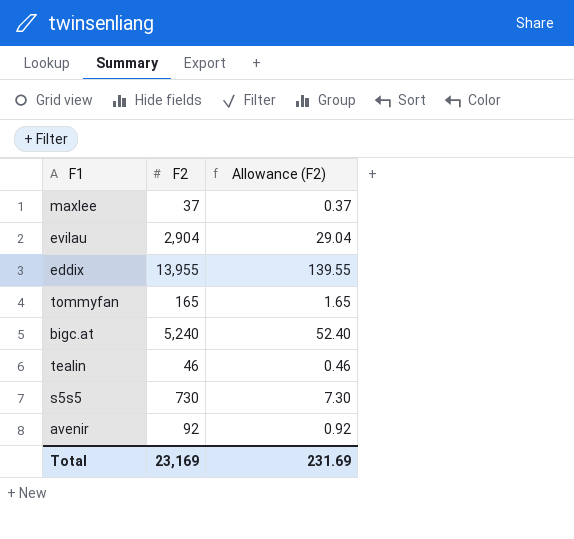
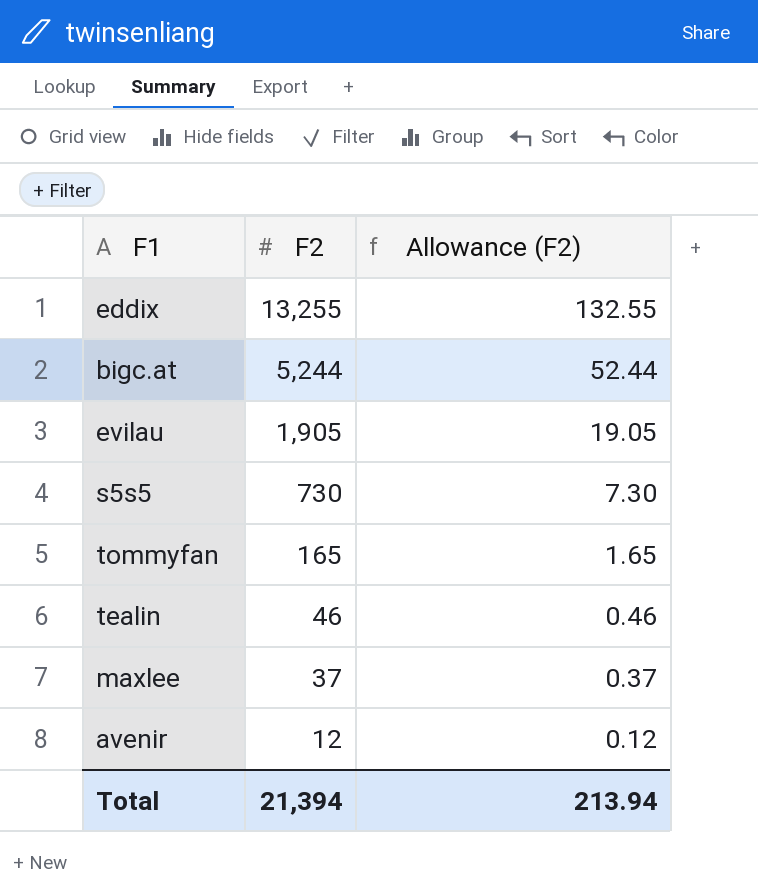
row order: none -> F2 descending
eddix | F2: 13,955 -> 13,255
eddix | Allowance (F2): 139.55 -> 132.55
bigc.at | F2: 5,240 -> 5,244
bigc.at | Allowance (F2): 52.40 -> 52.44
evilau | F2: 2,904 -> 1,905
evilau | Allowance (F2): 29.04 -> 19.05
avenir | F2: 92 -> 12
avenir | Allowance (F2): 0.92 -> 0.12
Total | F2: 23,169 -> 21,394
Total | Allowance (F2): 231.69 -> 213.94

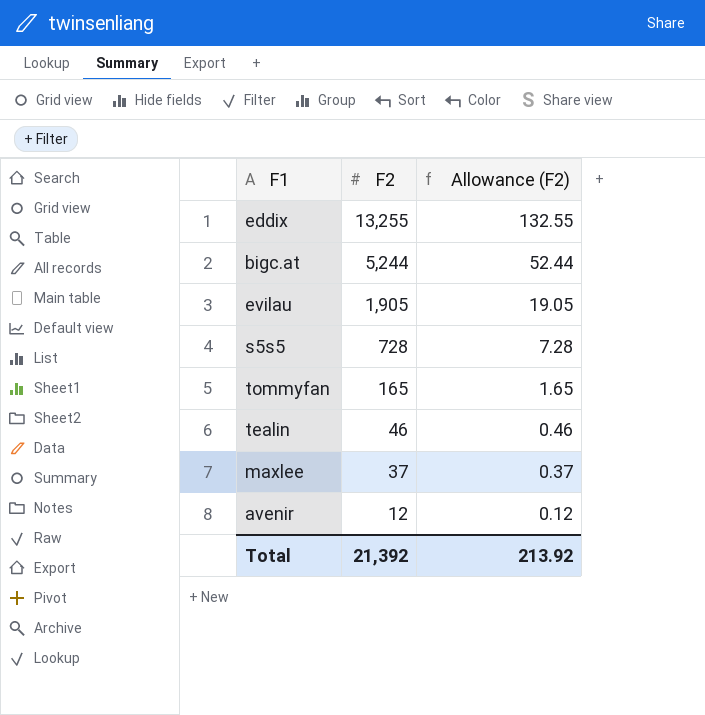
s5s5 | F2: 730 -> 728
s5s5 | Allowance (F2): 7.30 -> 7.28
Total | F2: 21,394 -> 21,392
Total | Allowance (F2): 213.94 -> 213.92

